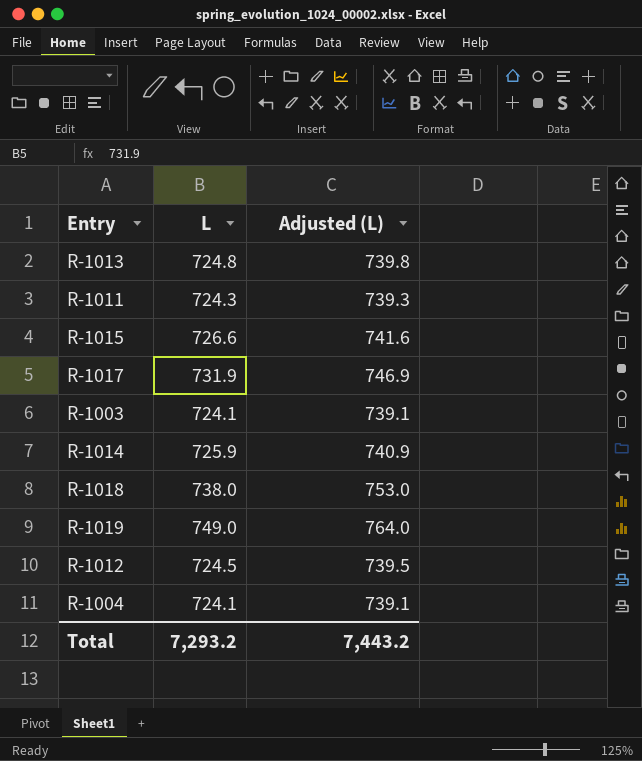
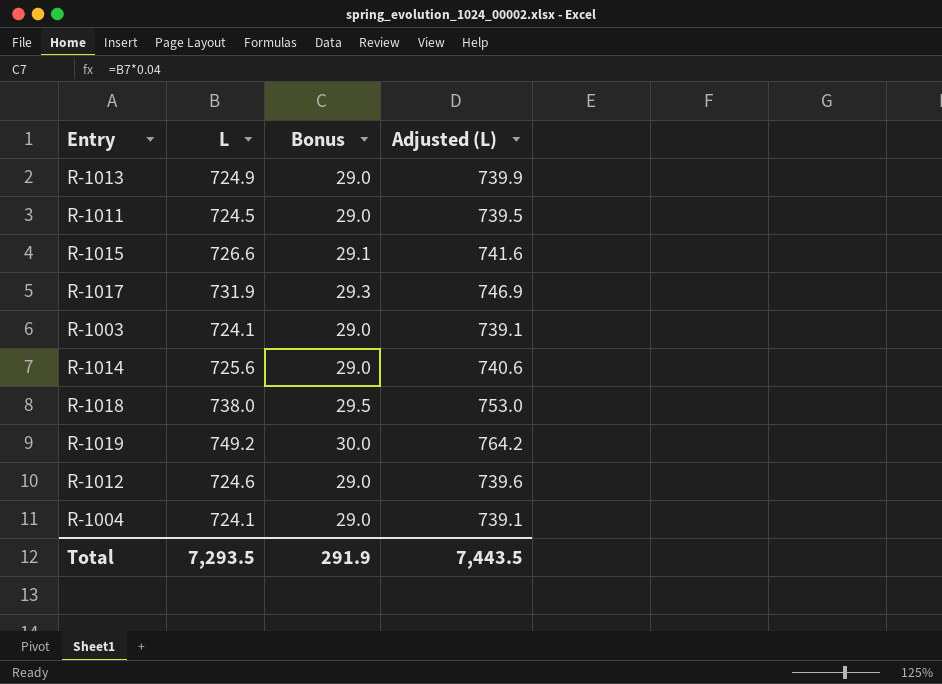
column Bonus | formula: none -> [L] * 0.04
R-1013 | L: 724.8 -> 724.9
R-1013 | Adjusted (L): 739.8 -> 739.9
R-1011 | L: 724.3 -> 724.5
R-1011 | Adjusted (L): 739.3 -> 739.5
R-1014 | L: 725.9 -> 725.6
R-1014 | Adjusted (L): 740.9 -> 740.6
R-1019 | L: 749.0 -> 749.2
R-1019 | Adjusted (L): 764.0 -> 764.2
R-1012 | L: 724.5 -> 724.6
R-1012 | Adjusted (L): 739.5 -> 739.6
Total | L: 7,293.2 -> 7,293.5
Total | Adjusted (L): 7,443.2 -> 7,443.5

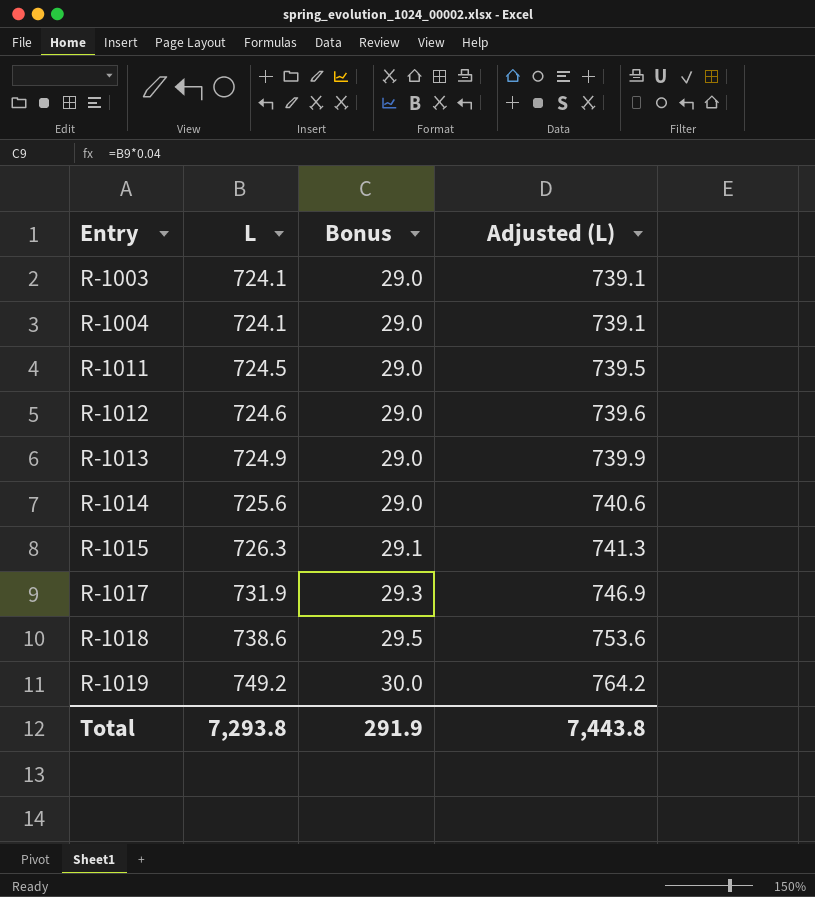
row order: none -> Entry ascending
R-1015 | L: 726.6 -> 726.3
R-1015 | Adjusted (L): 741.6 -> 741.3
R-1018 | L: 738.0 -> 738.6
R-1018 | Adjusted (L): 753.0 -> 753.6
Total | L: 7,293.5 -> 7,293.8
Total | Adjusted (L): 7,443.5 -> 7,443.8

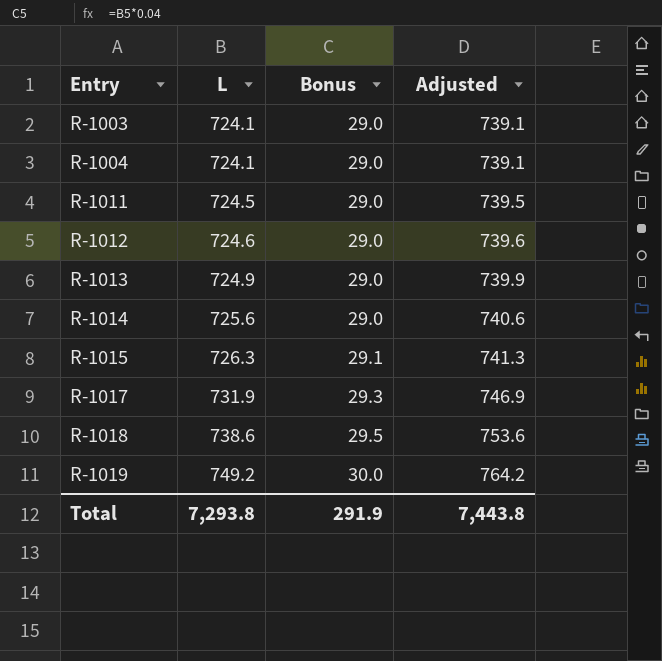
column name: Adjusted (L) -> Adjusted

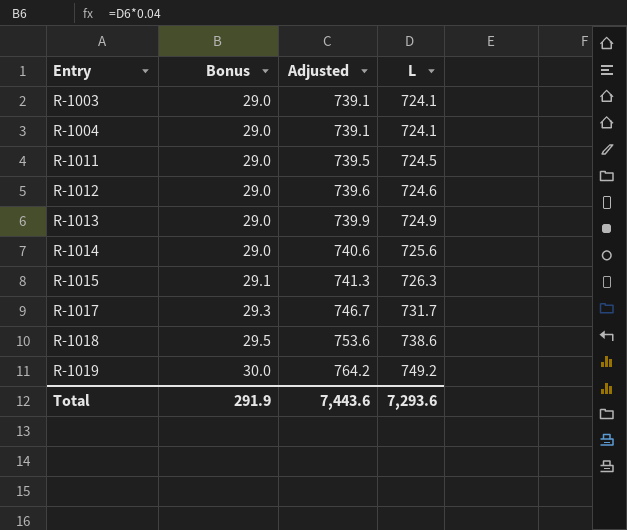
column L | position: 2 -> 4
R-1017 | Adjusted: 746.9 -> 746.7
R-1017 | L: 731.9 -> 731.7
Total | Adjusted: 7,443.8 -> 7,443.6
Total | L: 7,293.8 -> 7,293.6

